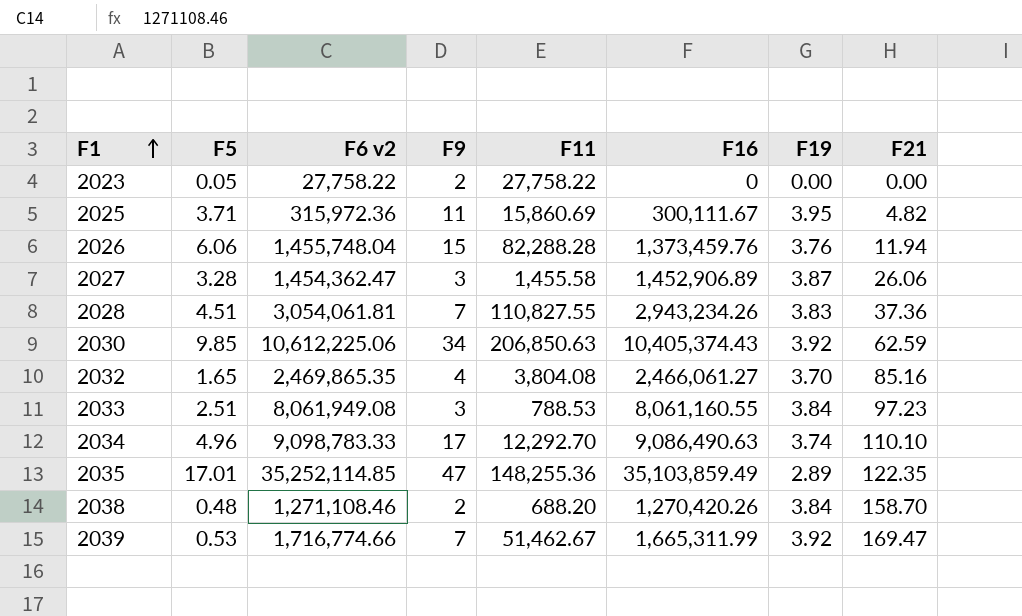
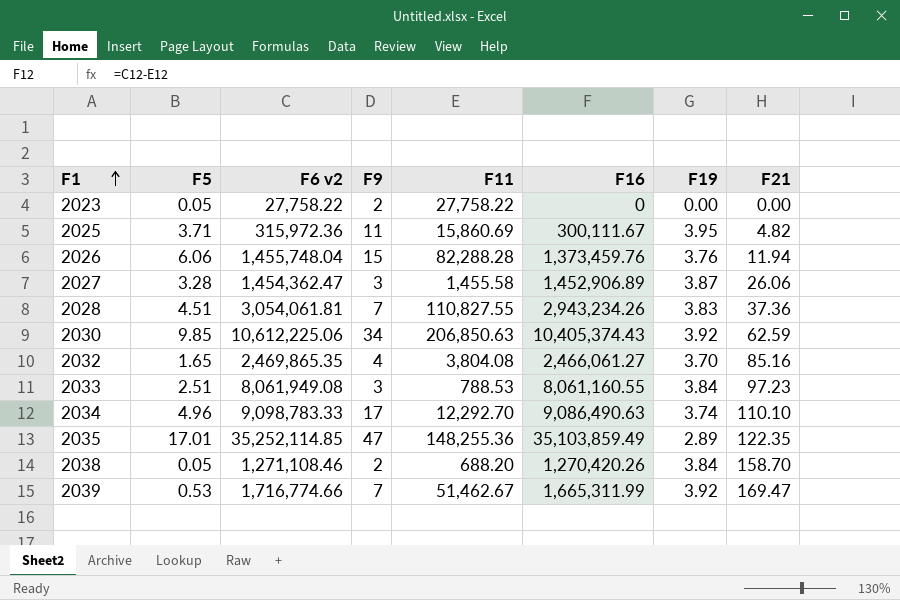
2038 | F5: 0.48 -> 0.05

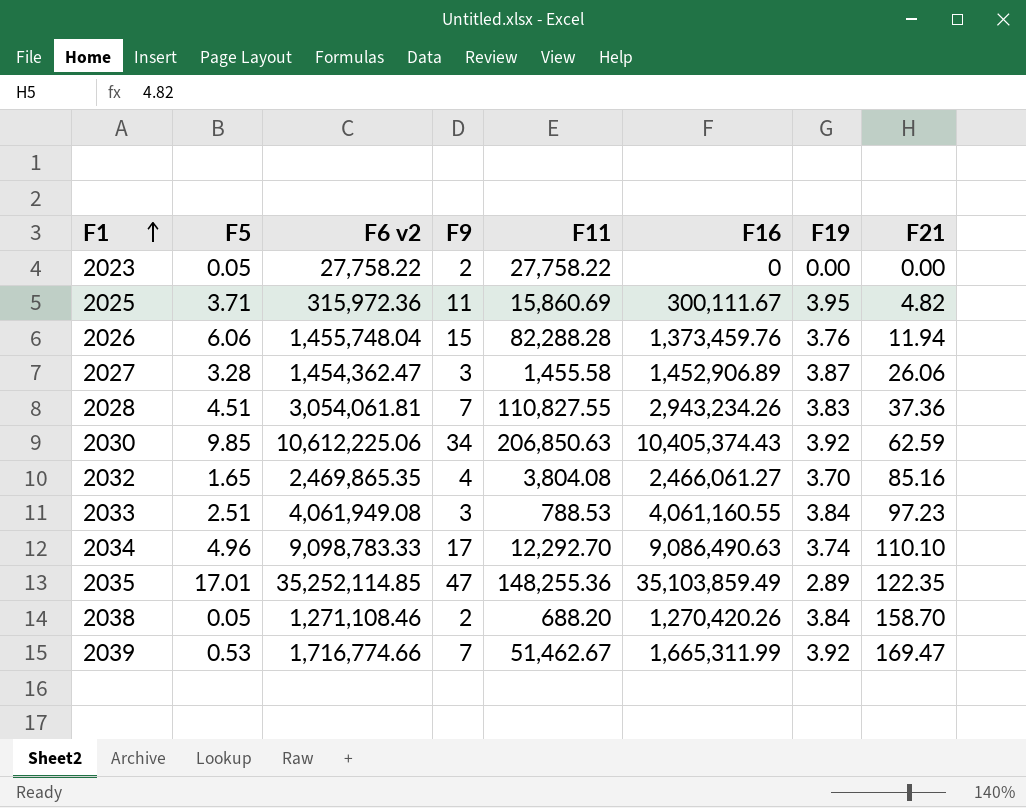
2033 | F6 v2: 8,061,949.08 -> 4,061,949.08
2033 | F16: 8,061,160.55 -> 4,061,160.55

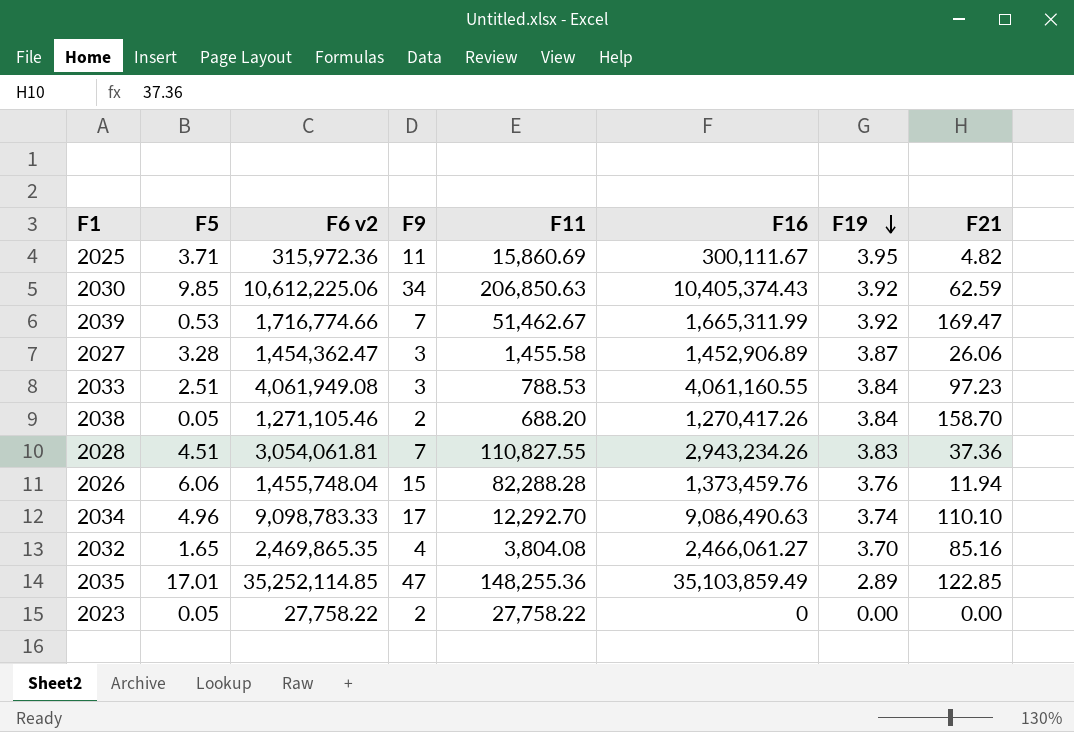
row order: F1 ascending -> F19 descending
2038 | F6 v2: 1,271,108.46 -> 1,271,105.46
2038 | F16: 1,270,420.26 -> 1,270,417.26
2035 | F21: 122.35 -> 122.85

